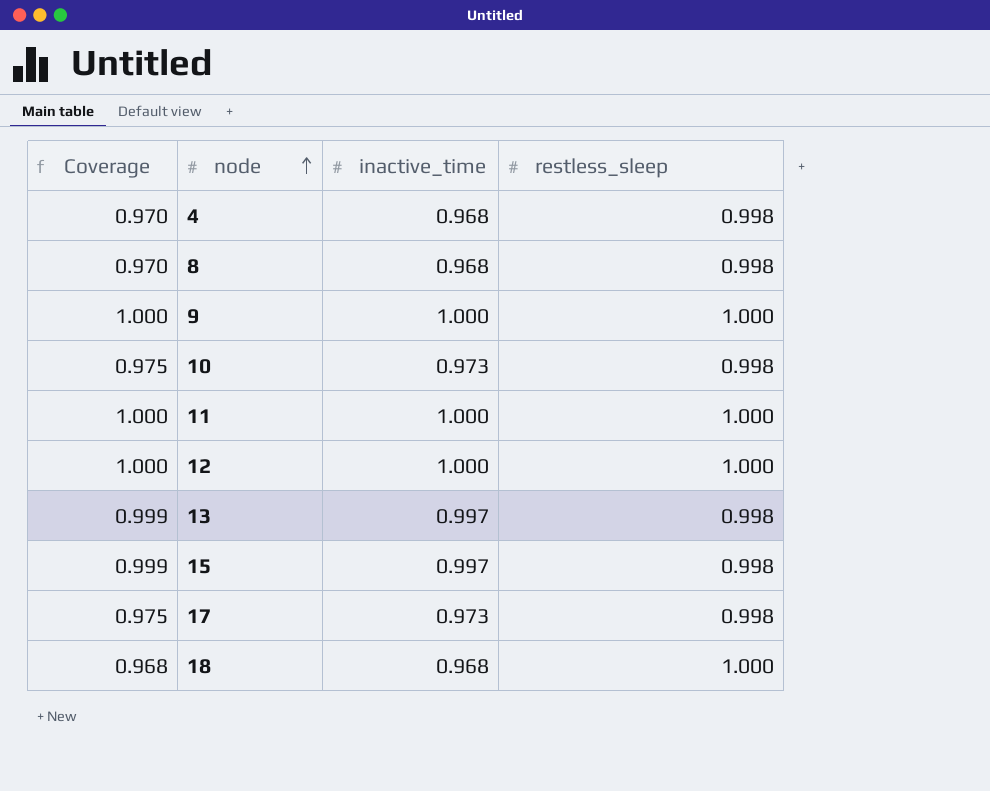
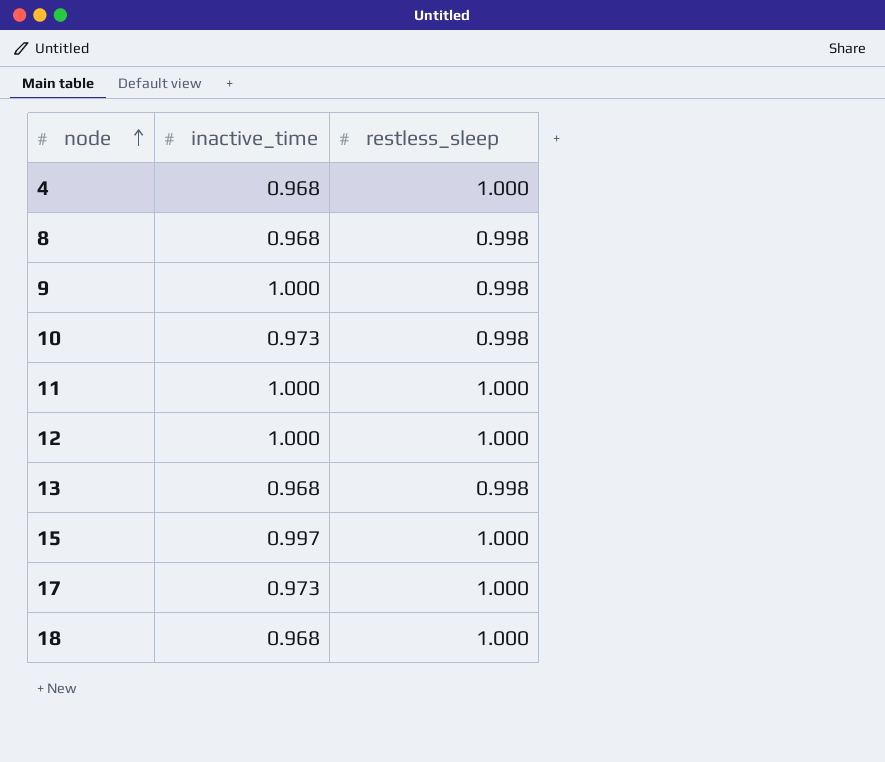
column Coverage | formula: [inactive_time] / [restless_sleep] -> none
4 | restless_sleep: 0.998 -> 1.000
9 | restless_sleep: 1.000 -> 0.998
13 | inactive_time: 0.997 -> 0.968
15 | restless_sleep: 0.998 -> 1.000
17 | restless_sleep: 0.998 -> 1.000

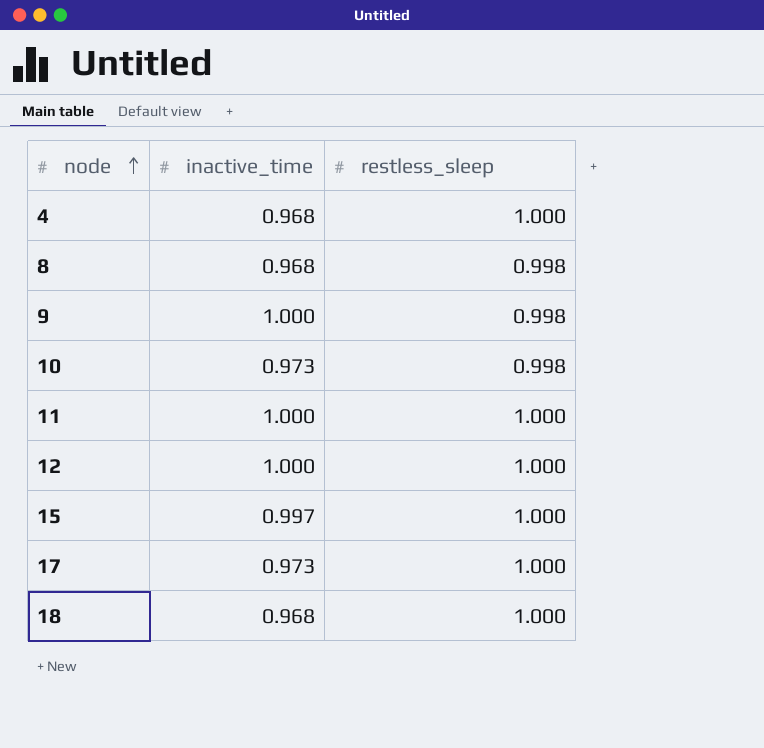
row 13: 0.968 | 0.998 -> none

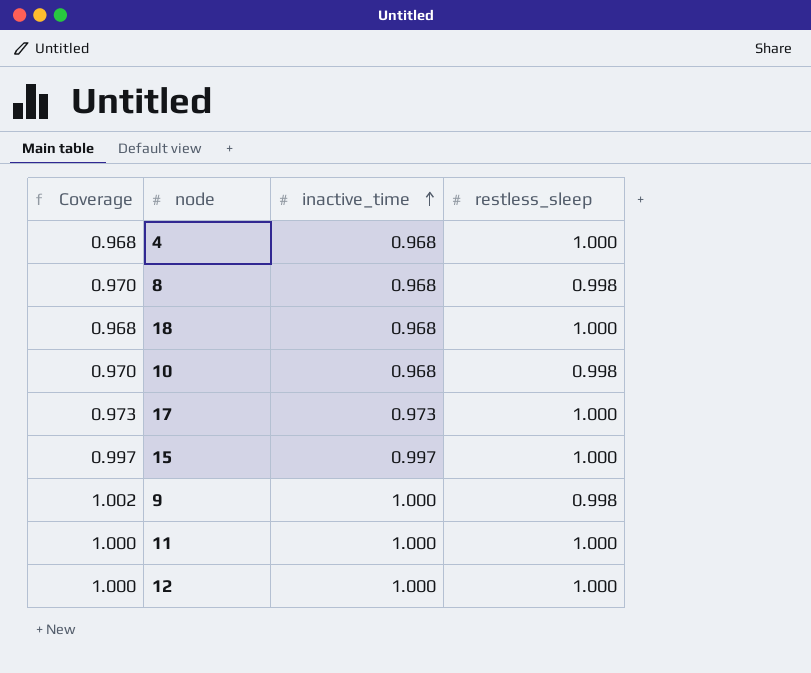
row order: node ascending -> inactive_time ascending
column Coverage | formula: none -> [inactive_time] / [restless_sleep]
10 | inactive_time: 0.973 -> 0.968

